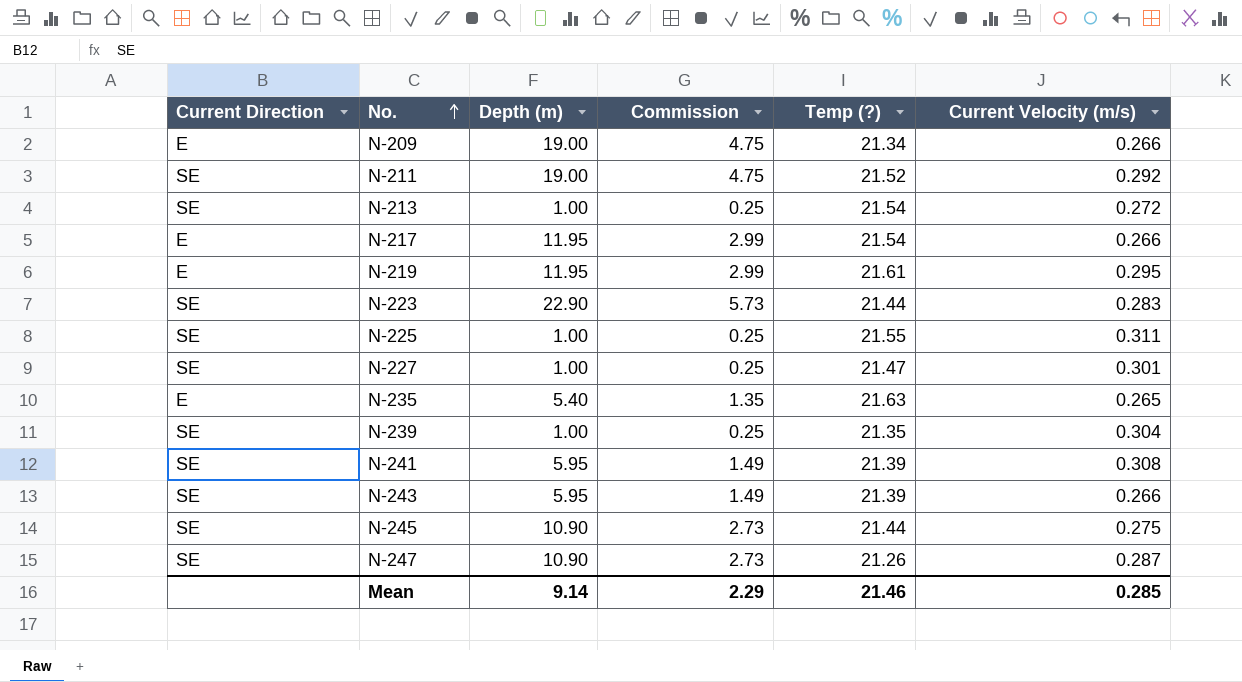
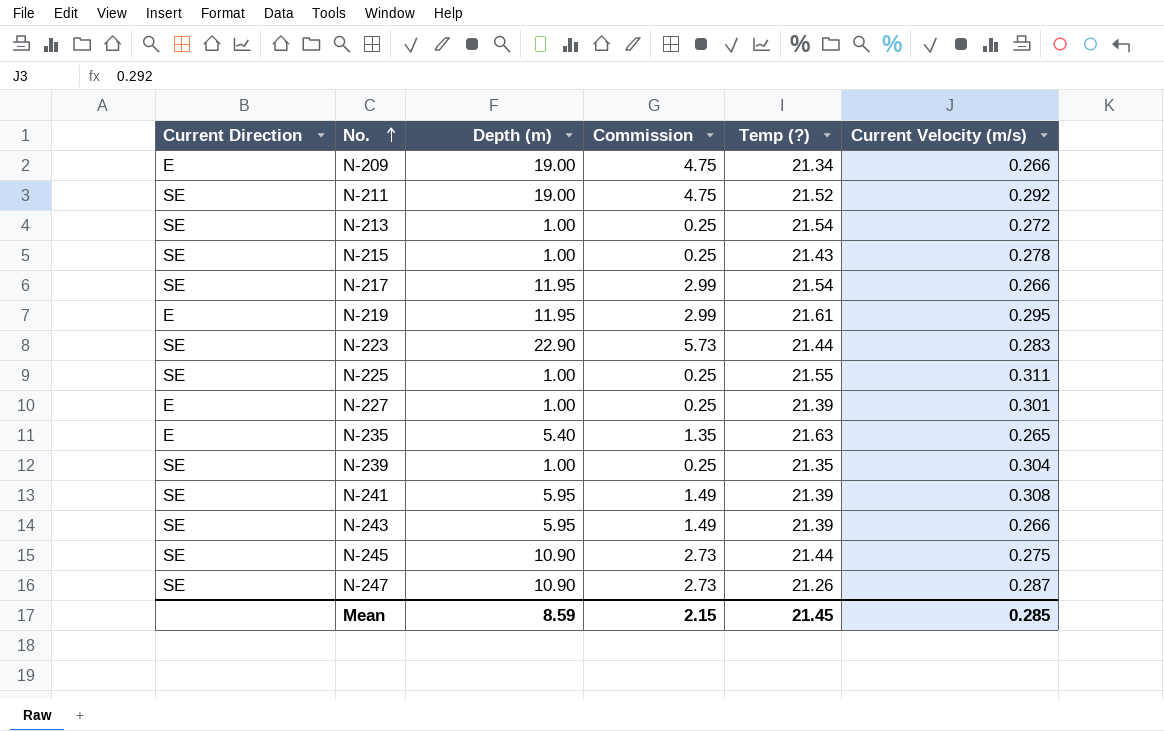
row N-215: none -> SE | 1.00 | 0.25 | 21.43 | 0.278
N-217 | Current Direction: E -> SE
N-227 | Current Direction: SE -> E
N-227 | Temp (?): 21.47 -> 21.39
Mean | Depth (m): 9.14 -> 8.59
Mean | Commission: 2.29 -> 2.15
Mean | Temp (?): 21.46 -> 21.45

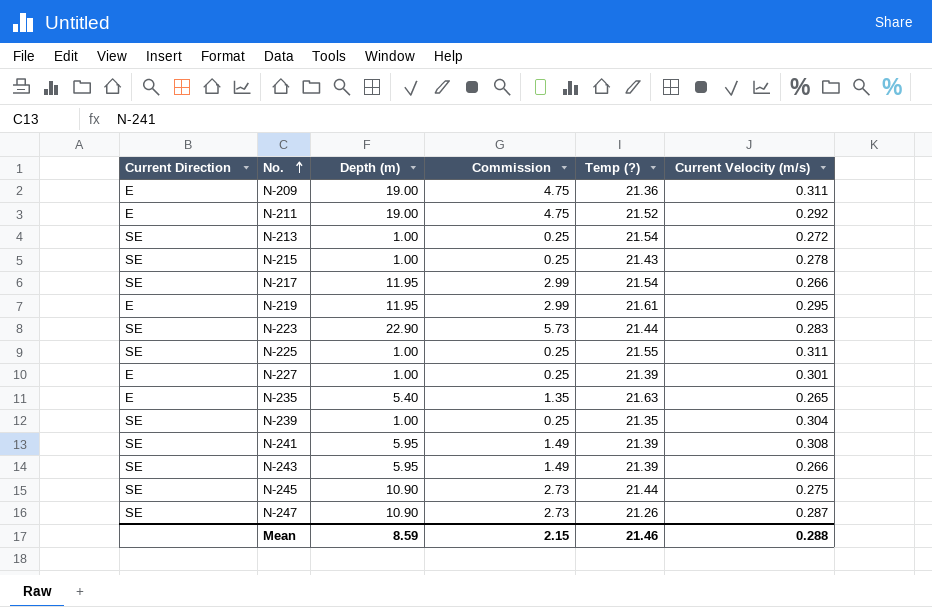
N-209 | Temp (?): 21.34 -> 21.36
N-209 | Current Velocity (m/s): 0.266 -> 0.311
N-211 | Current Direction: SE -> E
Mean | Temp (?): 21.45 -> 21.46
Mean | Current Velocity (m/s): 0.285 -> 0.288

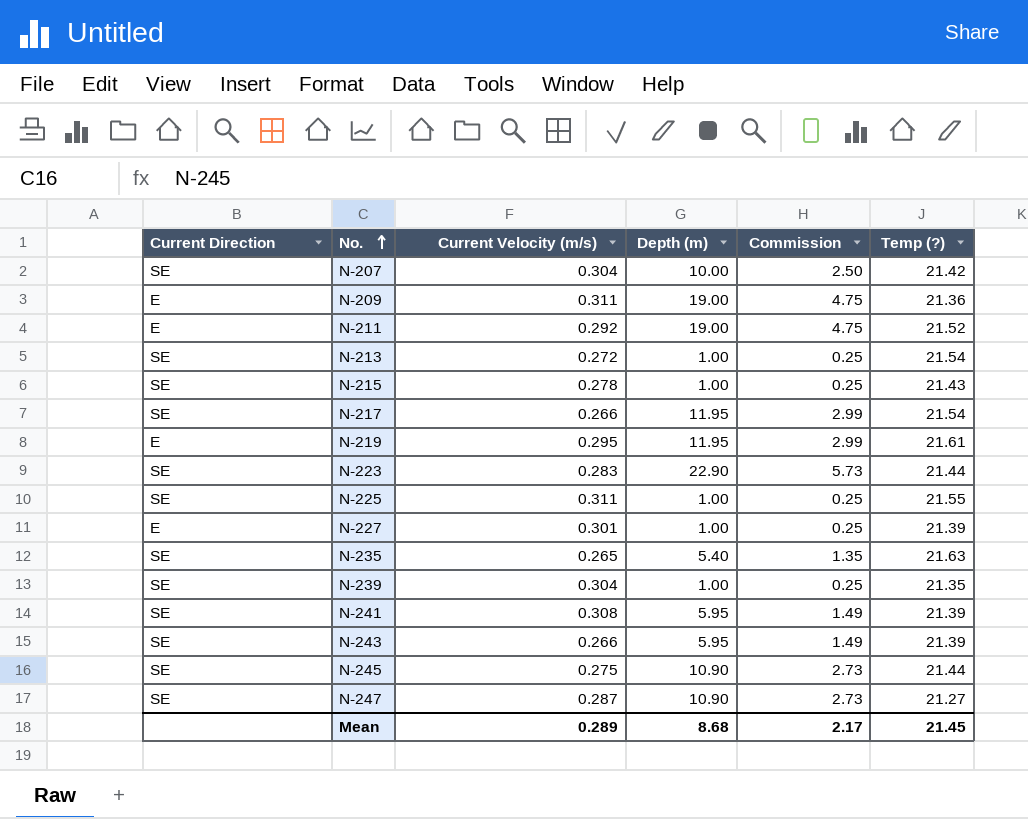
column Current Velocity (m/s) | position: 6 -> 3
row N-207: none -> SE | 0.304 | 10.00 | 2.50 | 21.42
N-235 | Current Direction: E -> SE
N-247 | Temp (?): 21.26 -> 21.27
Mean | Current Velocity (m/s): 0.288 -> 0.289
Mean | Depth (m): 8.59 -> 8.68
Mean | Commission: 2.15 -> 2.17
Mean | Temp (?): 21.46 -> 21.45

